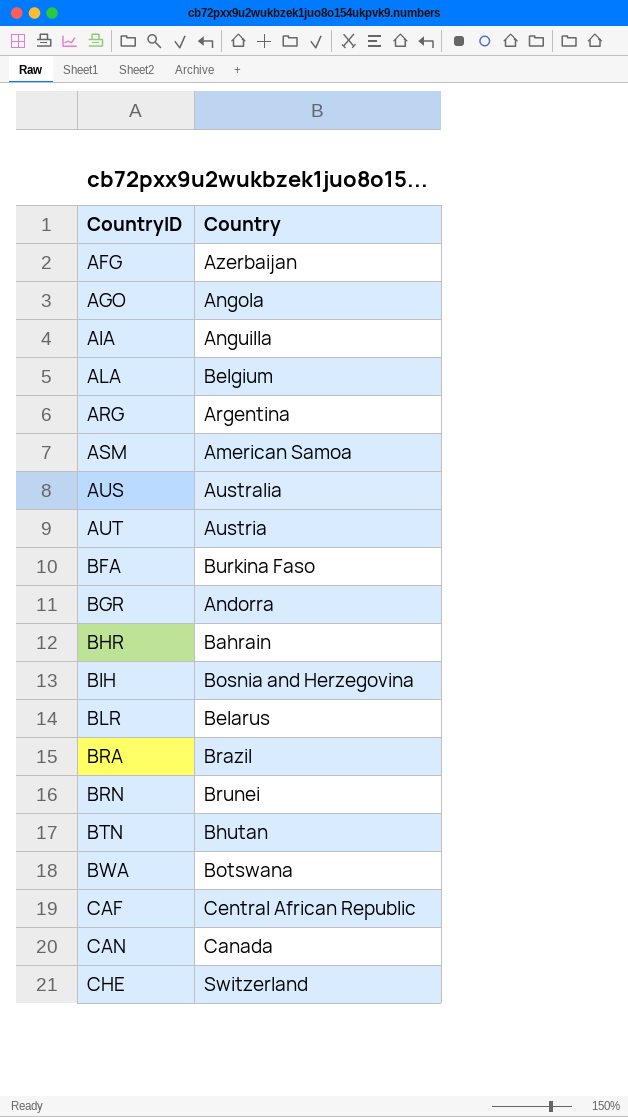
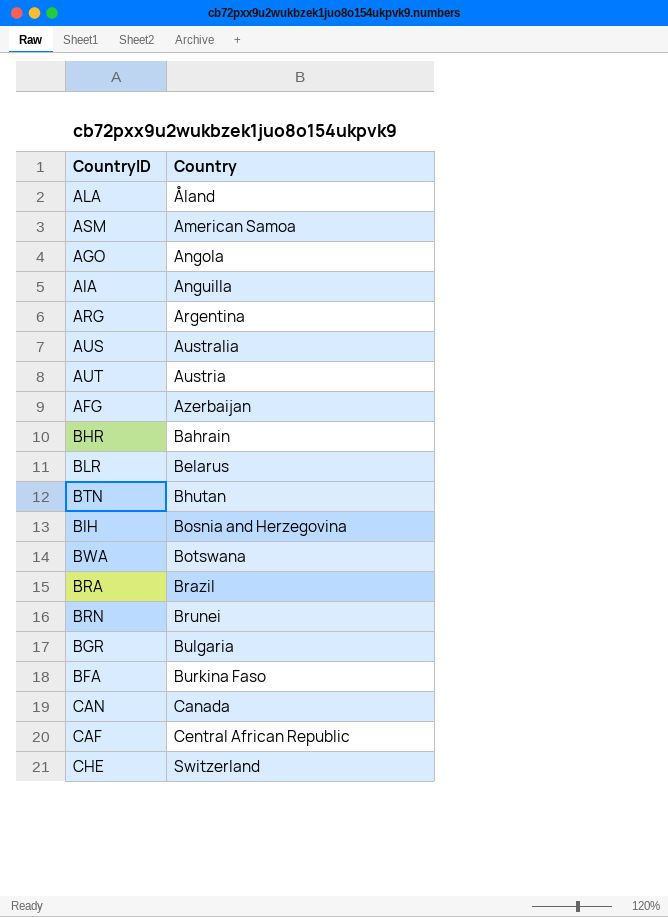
row order: CountryID ascending -> Country ascending
ALA | Country: Belgium -> Åland
BGR | Country: Andorra -> Bulgaria

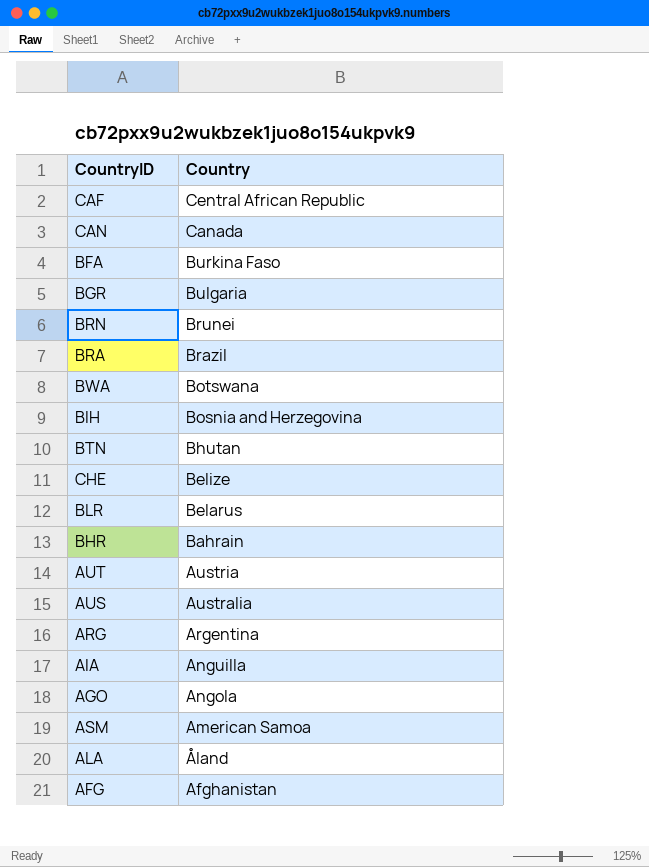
row order: Country ascending -> Country descending
CHE | Country: Switzerland -> Belize
AFG | Country: Azerbaijan -> Afghanistan

